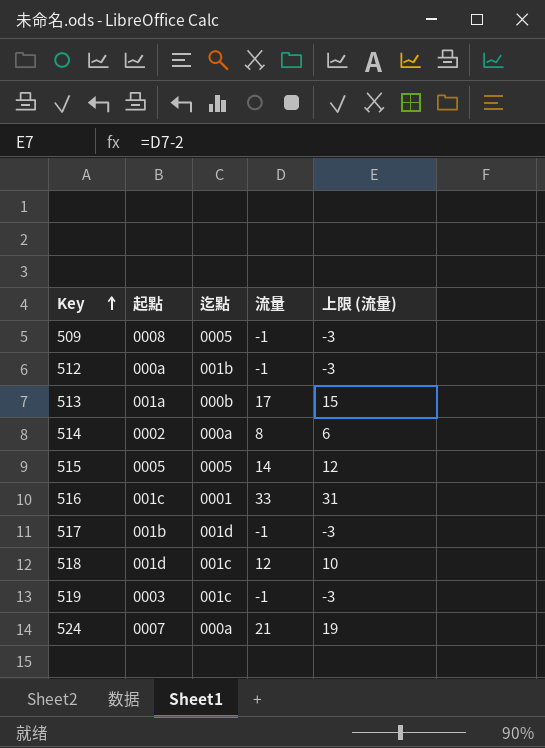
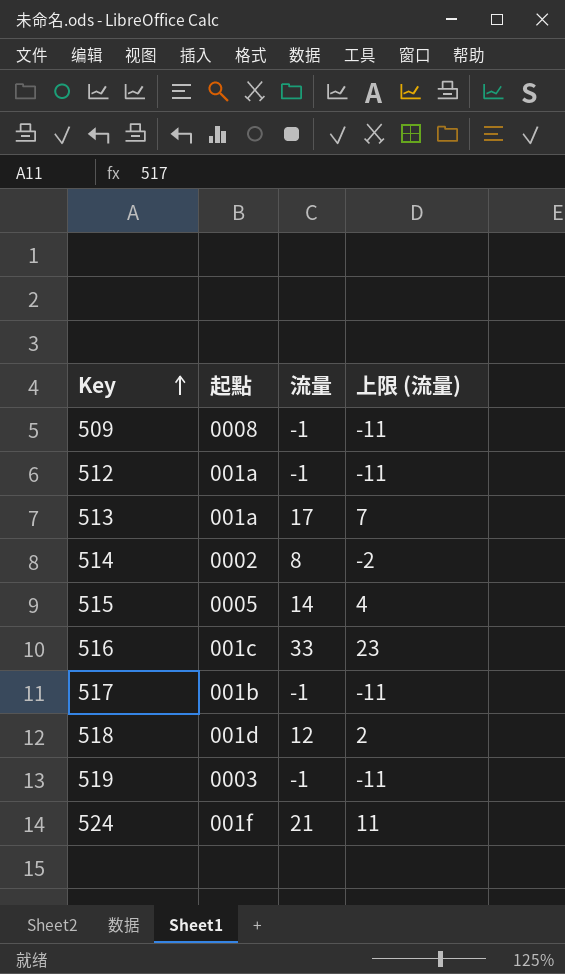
column 迄點 | position: 3 -> none
column 上限 (流量) | formula: [流量] - 2 -> [流量] - 10
512 | 起點: 000a -> 001a
524 | 起點: 0007 -> 001f

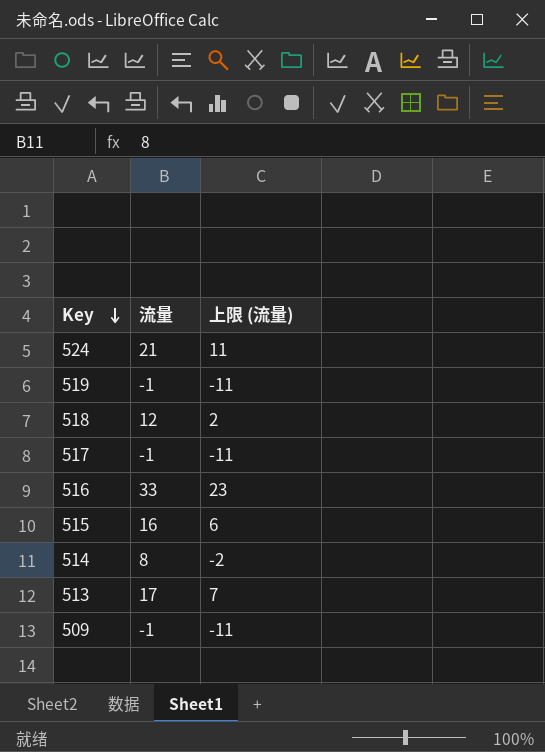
row order: Key ascending -> Key descending
column 起點 | position: 2 -> none
row 512: 001a | -1 | -11 -> none
515 | 流量: 14 -> 16
515 | 上限 (流量): 4 -> 6

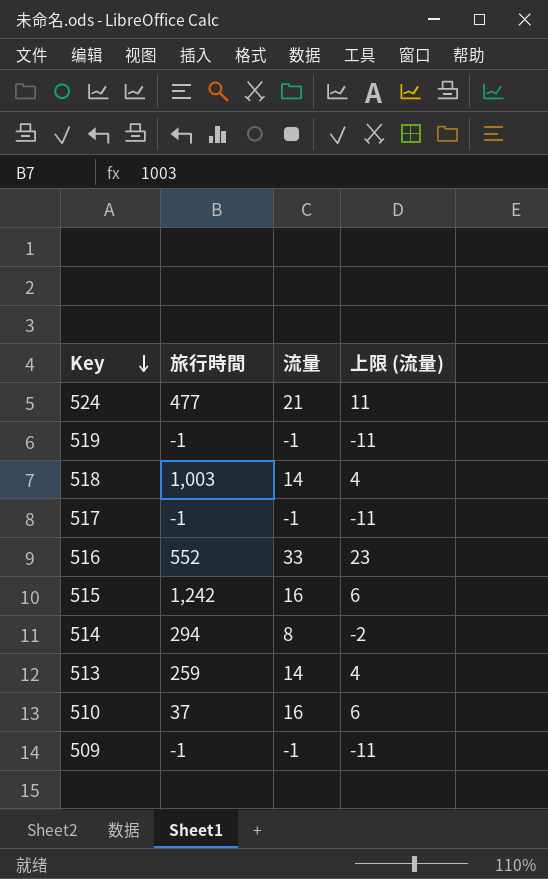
column 旅行時間 | position: none -> 2
518 | 流量: 12 -> 14
518 | 上限 (流量): 2 -> 4
513 | 流量: 17 -> 14
513 | 上限 (流量): 7 -> 4
row 510: none -> 37 | 16 | 6

